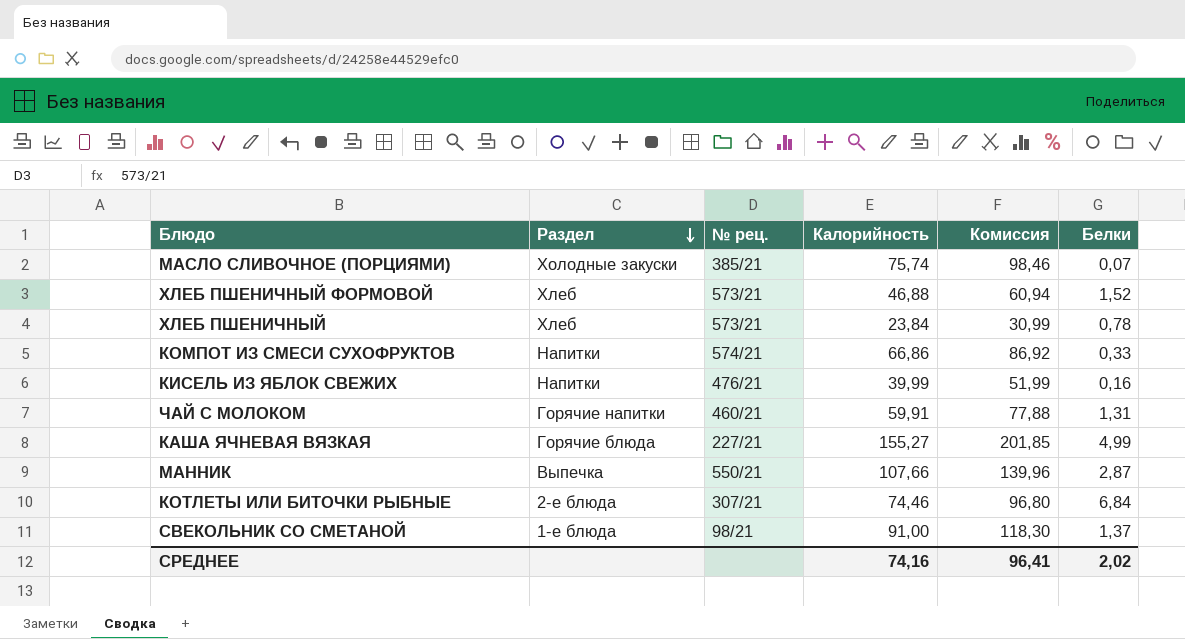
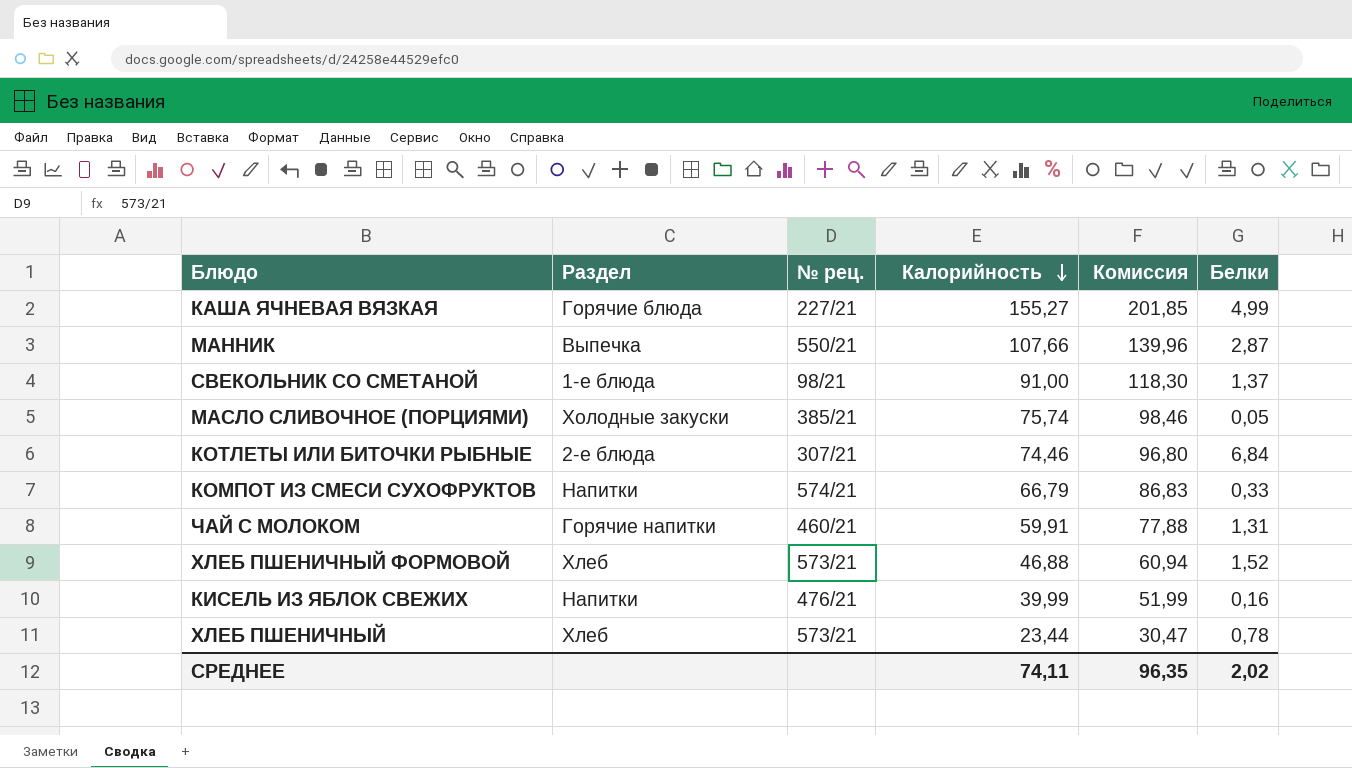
row order: Раздел descending -> Калорийность descending
МАСЛО СЛИВОЧНОЕ (ПОРЦИЯМИ) | Белки: 0,07 -> 0,05
КОМПОТ ИЗ СМЕСИ СУХОФРУКТОВ | Калорийность: 66,86 -> 66,79
КОМПОТ ИЗ СМЕСИ СУХОФРУКТОВ | Комиссия: 86,92 -> 86,83
ХЛЕБ ПШЕНИЧНЫЙ | Калорийность: 23,84 -> 23,44
ХЛЕБ ПШЕНИЧНЫЙ | Комиссия: 30,99 -> 30,47
СРЕДНЕЕ | Калорийность: 74,16 -> 74,11
СРЕДНЕЕ | Комиссия: 96,41 -> 96,35

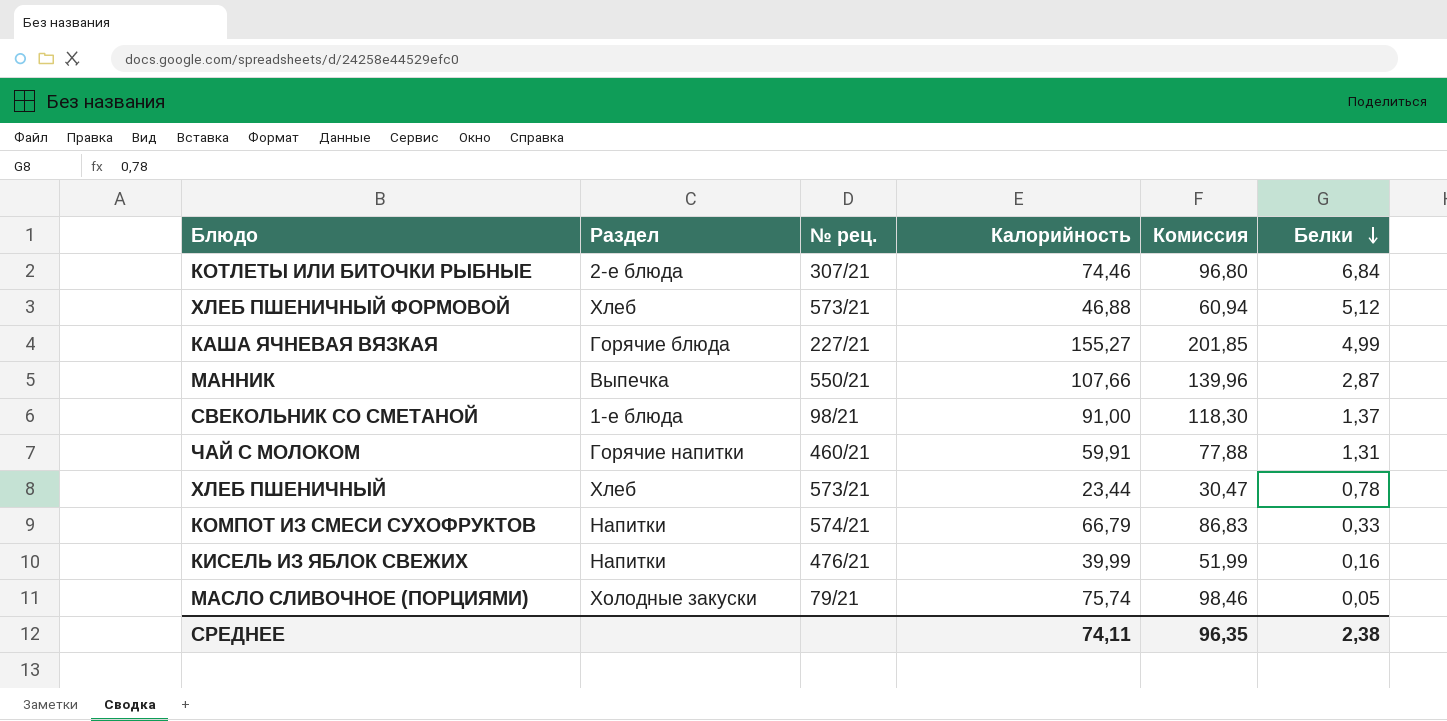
row order: Калорийность descending -> Белки descending
ХЛЕБ ПШЕНИЧНЫЙ ФОРМОВОЙ | Белки: 1,52 -> 5,12
МАСЛО СЛИВОЧНОЕ (ПОРЦИЯМИ) | № рец.: 385/21 -> 79/21
СРЕДНЕЕ | Белки: 2,02 -> 2,38

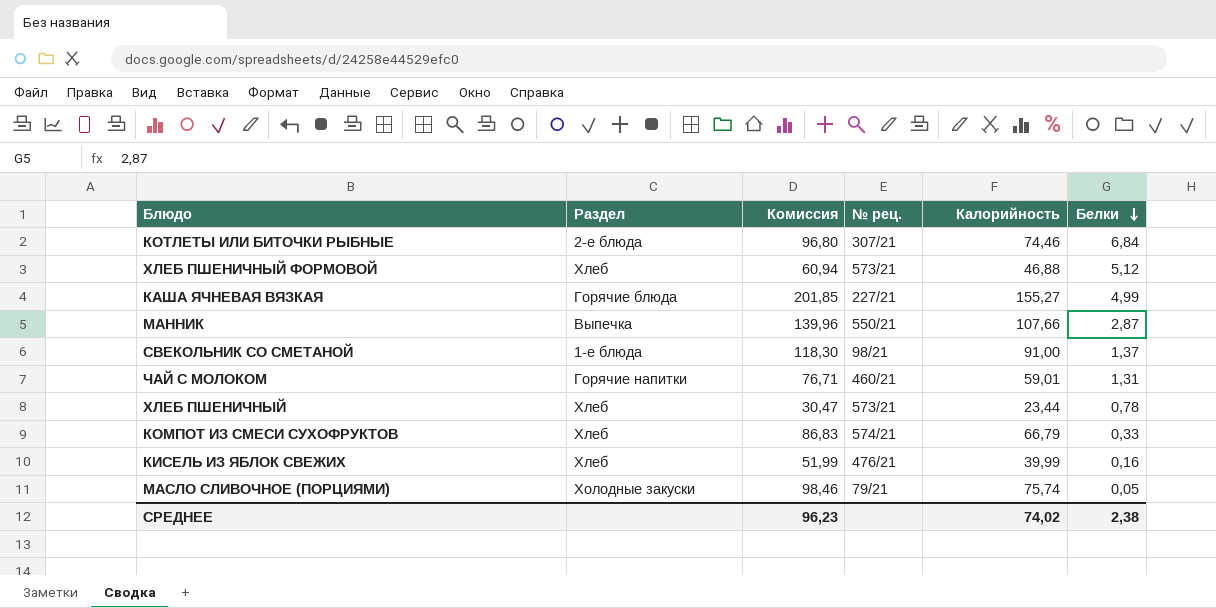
column Комиссия | position: 5 -> 3
ЧАЙ С МОЛОКОМ | Комиссия: 77,88 -> 76,71
ЧАЙ С МОЛОКОМ | Калорийность: 59,91 -> 59,01
КОМПОТ ИЗ СМЕСИ СУХОФРУКТОВ | Раздел: Напитки -> Хлеб
КИСЕЛЬ ИЗ ЯБЛОК СВЕЖИХ | Раздел: Напитки -> Хлеб
СРЕДНЕЕ | Комиссия: 96,35 -> 96,23
СРЕДНЕЕ | Калорийность: 74,11 -> 74,02

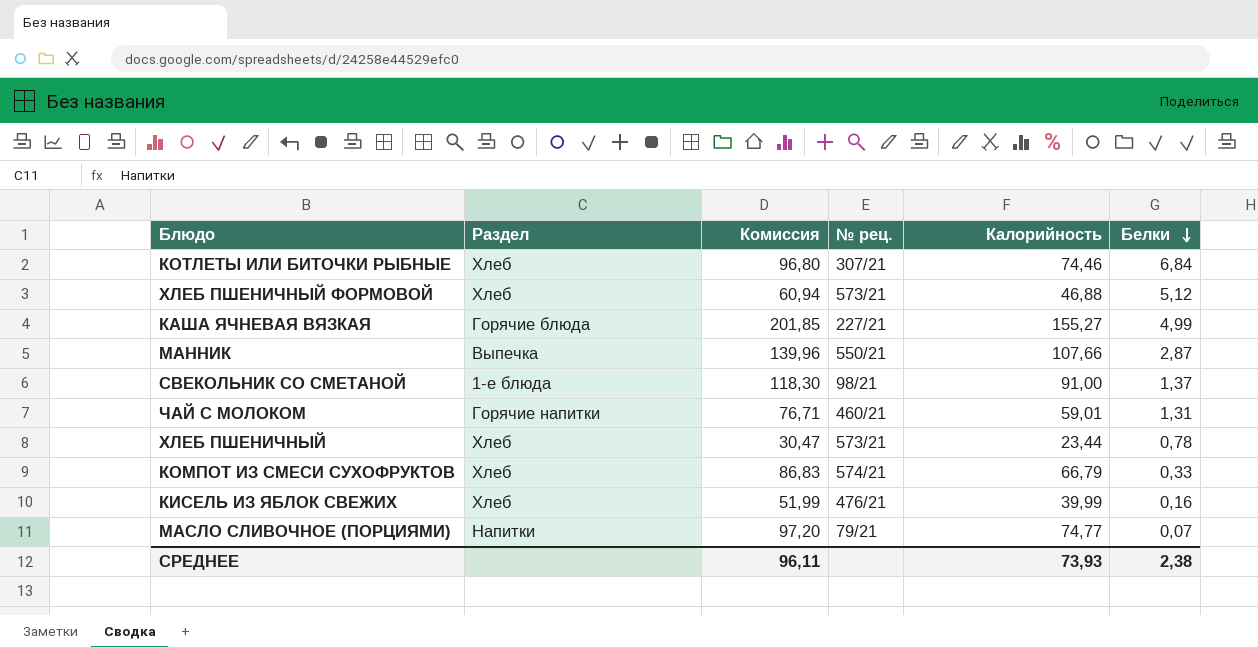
КОТЛЕТЫ ИЛИ БИТОЧКИ РЫБНЫЕ | Раздел: 2-е блюда -> Хлеб
МАСЛО СЛИВОЧНОЕ (ПОРЦИЯМИ) | Раздел: Холодные закуски -> Напитки
МАСЛО СЛИВОЧНОЕ (ПОРЦИЯМИ) | Комиссия: 98,46 -> 97,20
МАСЛО СЛИВОЧНОЕ (ПОРЦИЯМИ) | Калорийность: 75,74 -> 74,77
МАСЛО СЛИВОЧНОЕ (ПОРЦИЯМИ) | Белки: 0,05 -> 0,07
СРЕДНЕЕ | Комиссия: 96,23 -> 96,11
СРЕДНЕЕ | Калорийность: 74,02 -> 73,93

